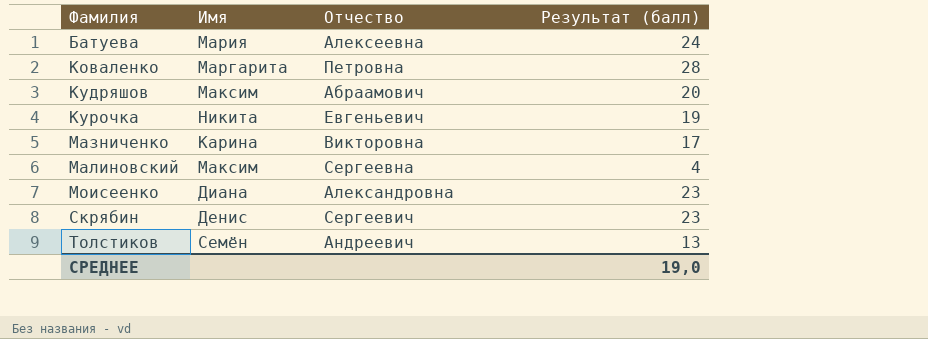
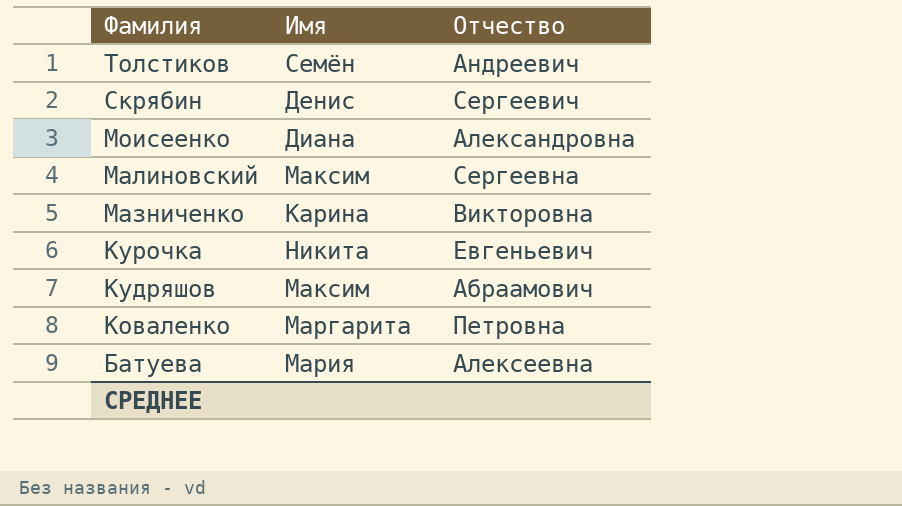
row order: Фамилия ascending -> Фамилия descending
column Результат (балл) | position: 4 -> none

